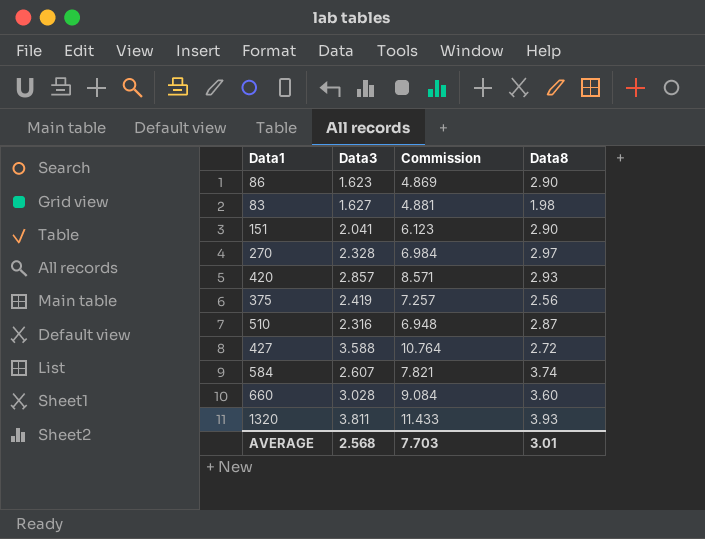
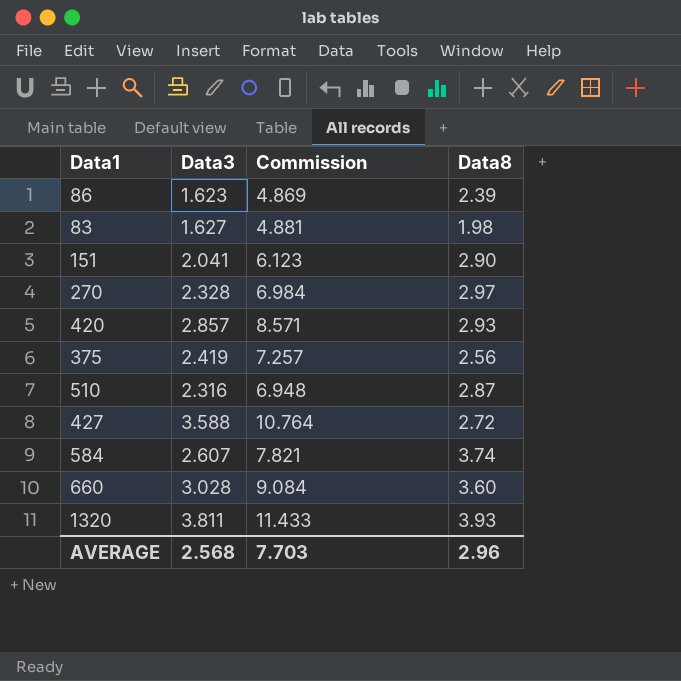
86 | Data8: 2.90 -> 2.39
AVERAGE | Data8: 3.01 -> 2.96

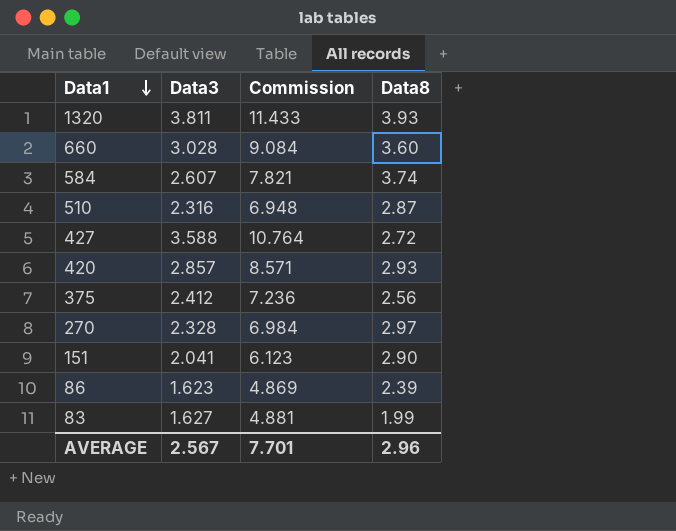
row order: none -> Data1 descending
375 | Data3: 2.419 -> 2.412
375 | Commission: 7.257 -> 7.236
83 | Data8: 1.98 -> 1.99
AVERAGE | Data3: 2.568 -> 2.567
AVERAGE | Commission: 7.703 -> 7.701

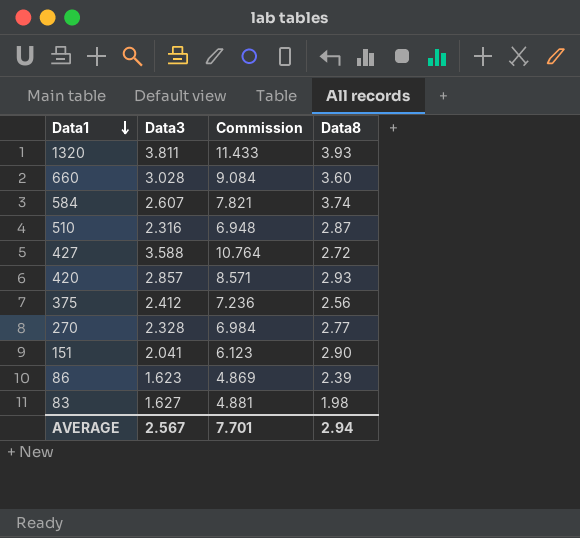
270 | Data8: 2.97 -> 2.77
83 | Data8: 1.99 -> 1.98
AVERAGE | Data8: 2.96 -> 2.94

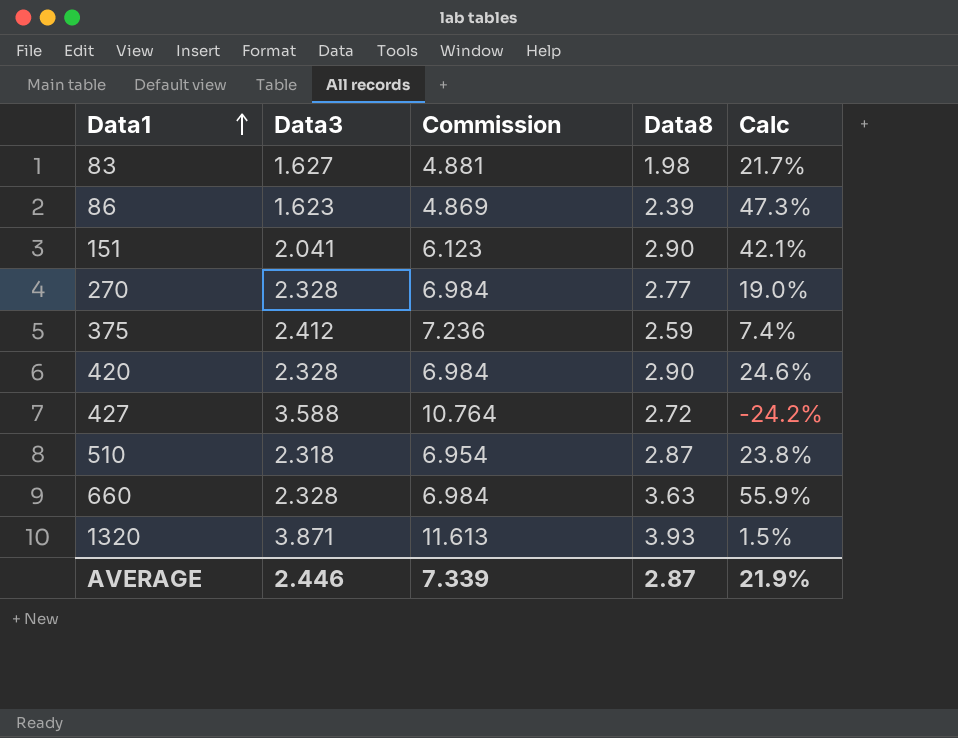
row order: Data1 descending -> Data1 ascending
column Calc | formula: none -> ([Data8] - [Data3]) / [Data3]
row 584: 2.607 | 7.821 | 3.74 -> none
375 | Data8: 2.56 -> 2.59
420 | Data3: 2.857 -> 2.328
420 | Commission: 8.571 -> 6.984
420 | Data8: 2.93 -> 2.90
510 | Data3: 2.316 -> 2.318
510 | Commission: 6.948 -> 6.954
660 | Data3: 3.028 -> 2.328
660 | Commission: 9.084 -> 6.984
660 | Data8: 3.60 -> 3.63
1320 | Data3: 3.811 -> 3.871
1320 | Commission: 11.433 -> 11.613
AVERAGE | Data3: 2.567 -> 2.446
AVERAGE | Commission: 7.701 -> 7.339
AVERAGE | Data8: 2.94 -> 2.87

